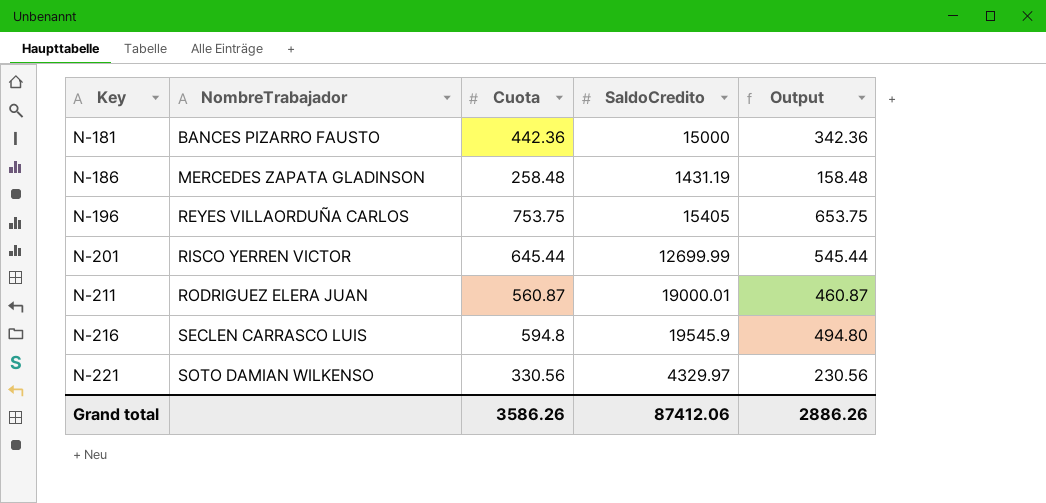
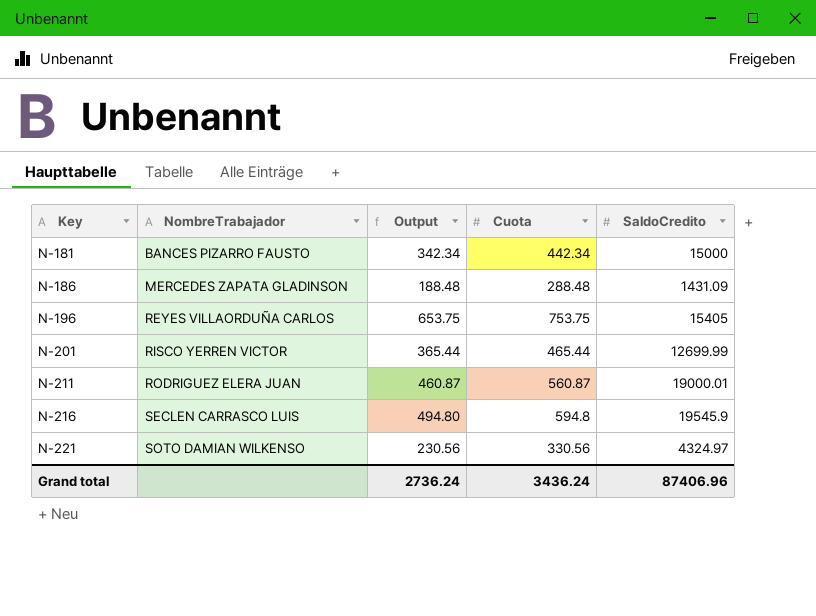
column Output | position: 5 -> 3
N-181 | Output: 342.36 -> 342.34
N-181 | Cuota: 442.36 -> 442.34
N-186 | Output: 158.48 -> 188.48
N-186 | Cuota: 258.48 -> 288.48
N-186 | SaldoCredito: 1431.19 -> 1431.09
N-201 | Output: 545.44 -> 365.44
N-201 | Cuota: 645.44 -> 465.44
N-221 | SaldoCredito: 4329.97 -> 4324.97
Grand total | Output: 2886.26 -> 2736.24
Grand total | Cuota: 3586.26 -> 3436.24
Grand total | SaldoCredito: 87412.06 -> 87406.96

